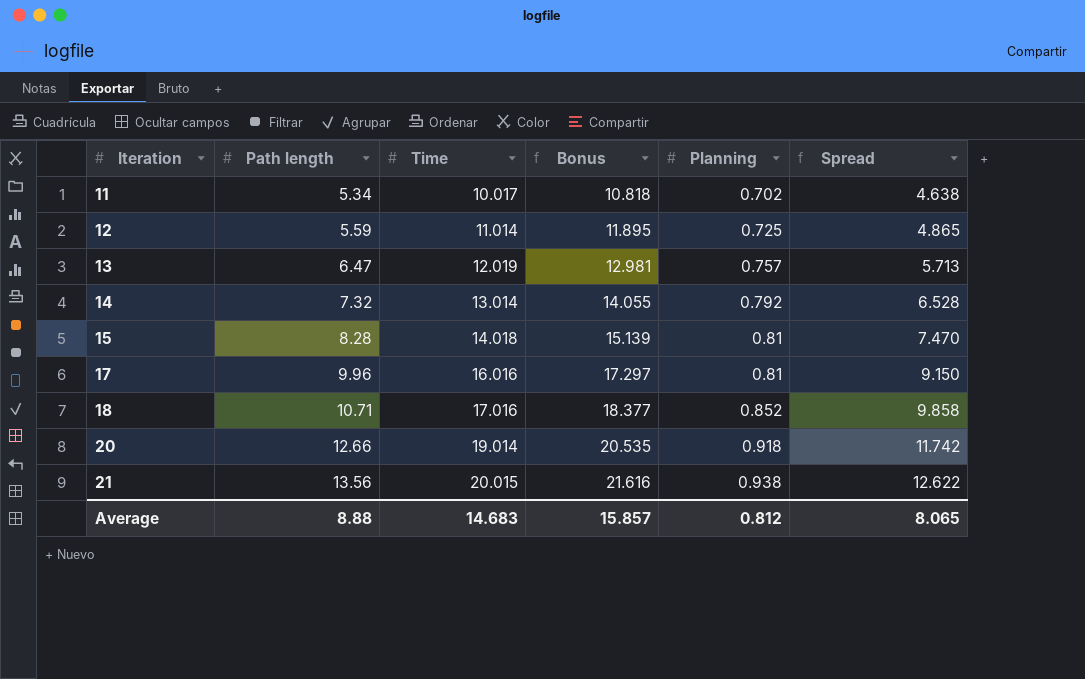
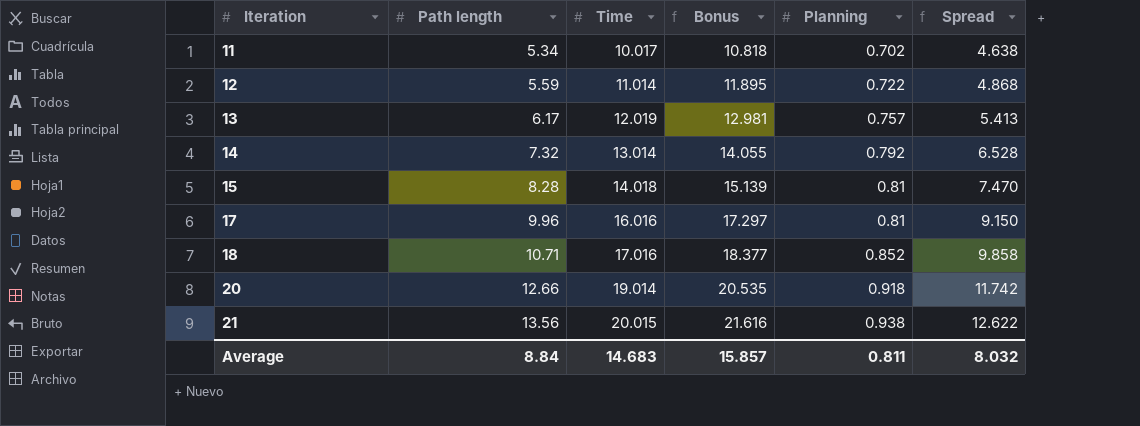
12 | Planning: 0.725 -> 0.722
12 | Spread: 4.865 -> 4.868
13 | Path length: 6.47 -> 6.17
13 | Spread: 5.713 -> 5.413
Average | Path length: 8.88 -> 8.84
Average | Planning: 0.812 -> 0.811
Average | Spread: 8.065 -> 8.032

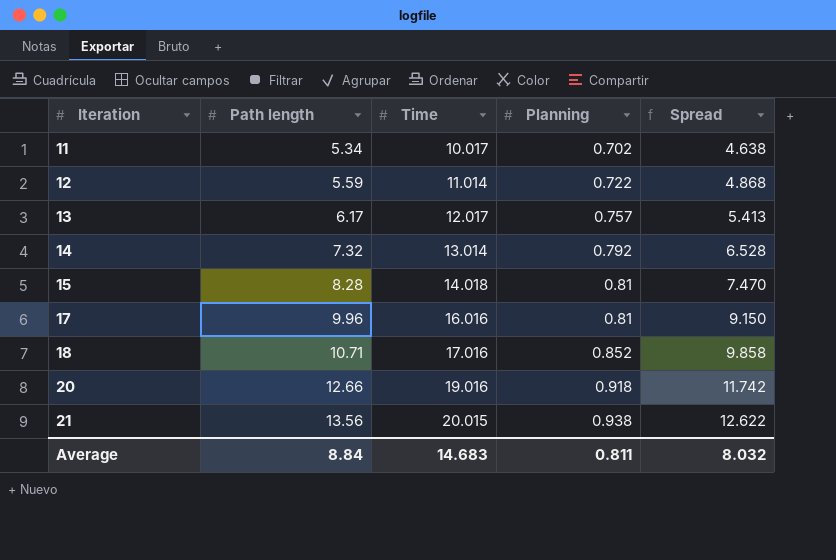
column Bonus | formula: [Time] * 1.08 -> none
13 | Time: 12.019 -> 12.017
20 | Time: 19.014 -> 19.016

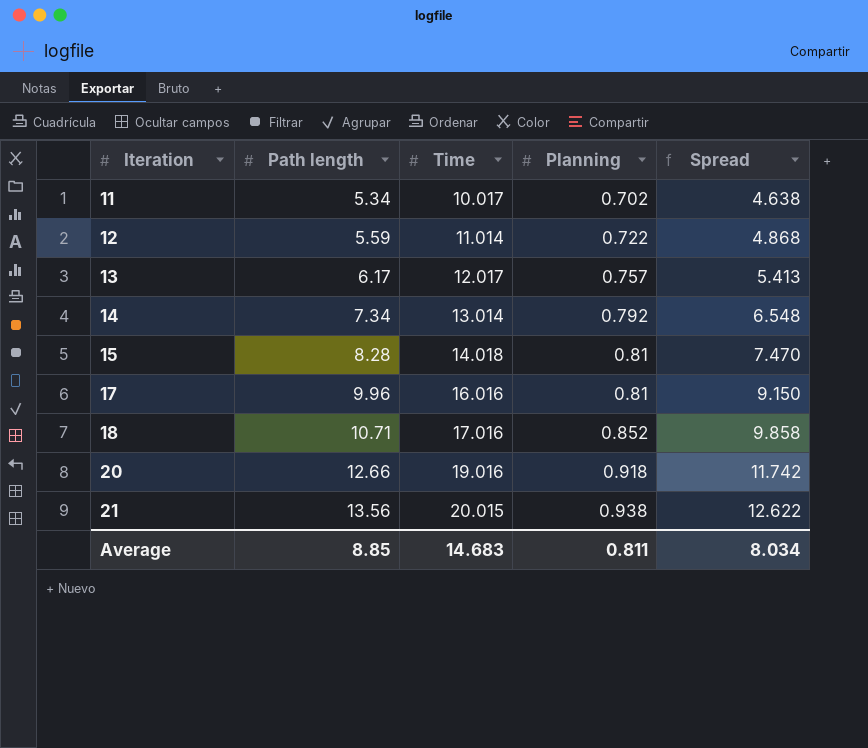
14 | Path length: 7.32 -> 7.34
14 | Spread: 6.528 -> 6.548
Average | Path length: 8.84 -> 8.85
Average | Spread: 8.032 -> 8.034

